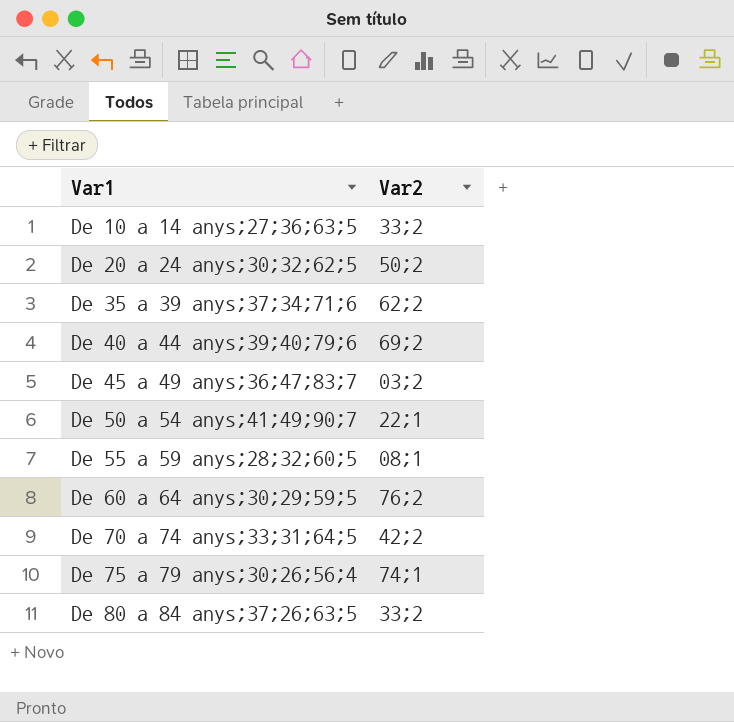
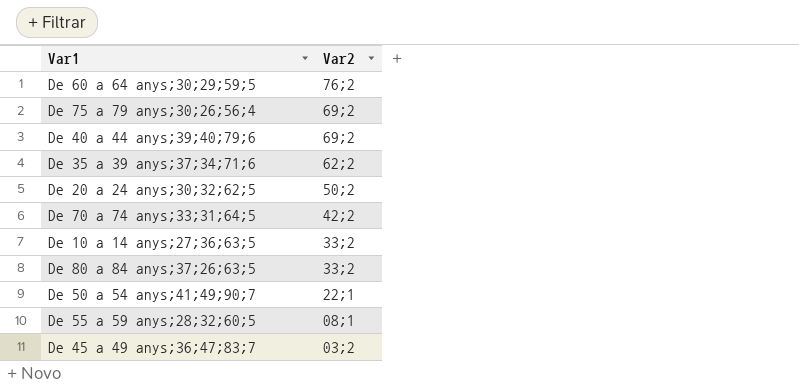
row order: Var1 ascending -> Var2 descending
De 75 a 79 anys;30;26;56;4 | Var2: 74;1 -> 69;2

